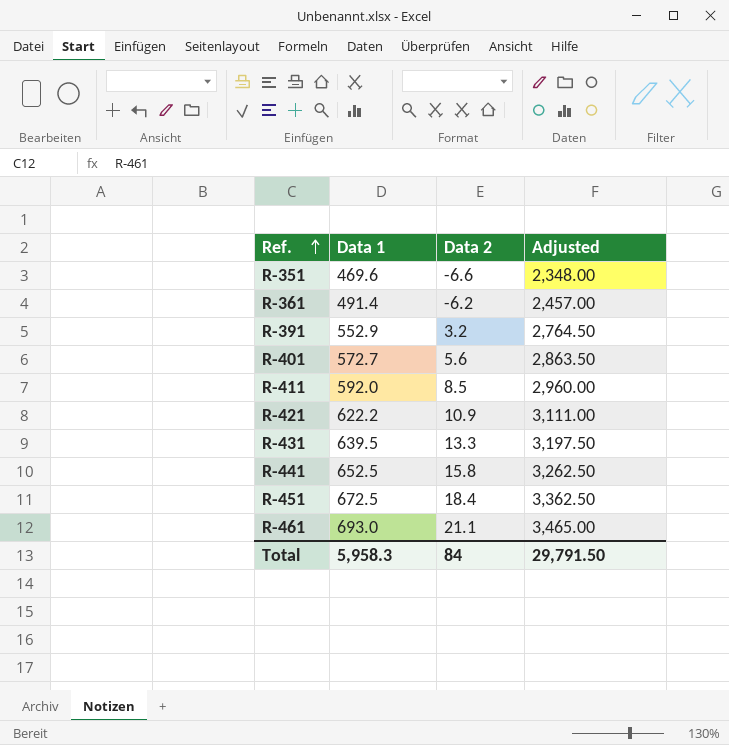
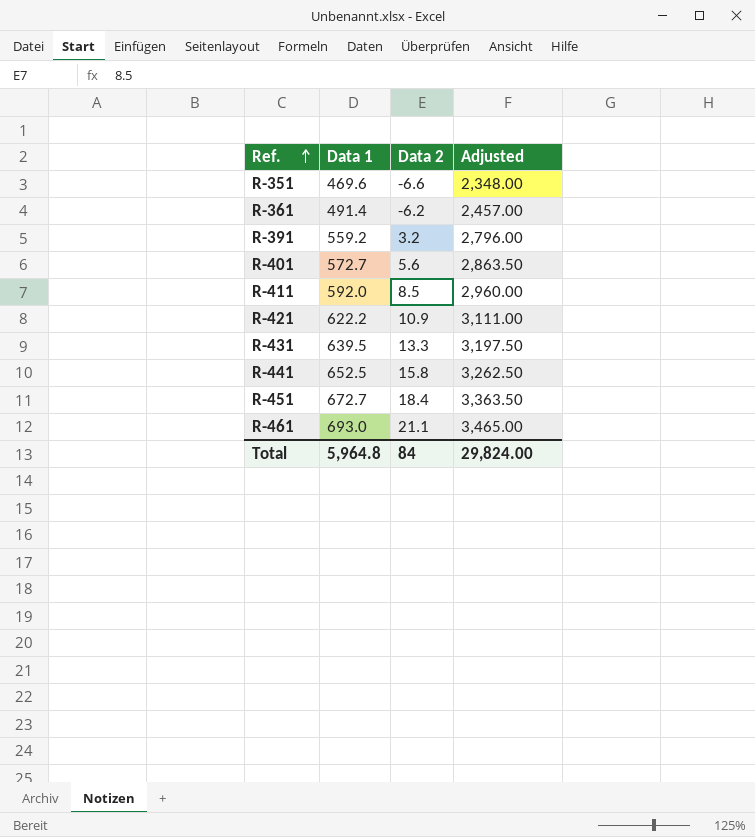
R-391 | Data 1: 552.9 -> 559.2
R-391 | Adjusted: 2,764.50 -> 2,796.00
R-451 | Data 1: 672.5 -> 672.7
R-451 | Adjusted: 3,362.50 -> 3,363.50
Total | Data 1: 5,958.3 -> 5,964.8
Total | Adjusted: 29,791.50 -> 29,824.00

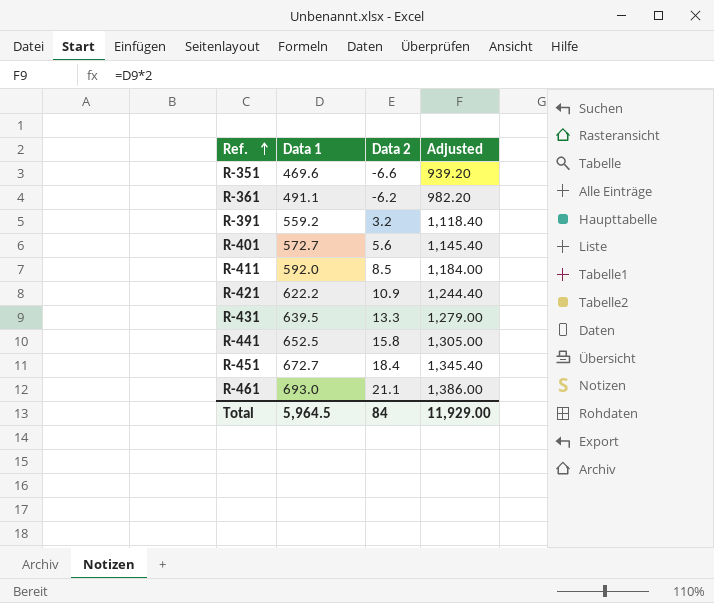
column Adjusted | formula: [Data 1] * 5 -> [Data 1] * 2
R-361 | Data 1: 491.4 -> 491.1
Total | Data 1: 5,964.8 -> 5,964.5
Total | Adjusted: 29,824.00 -> 11,929.00

